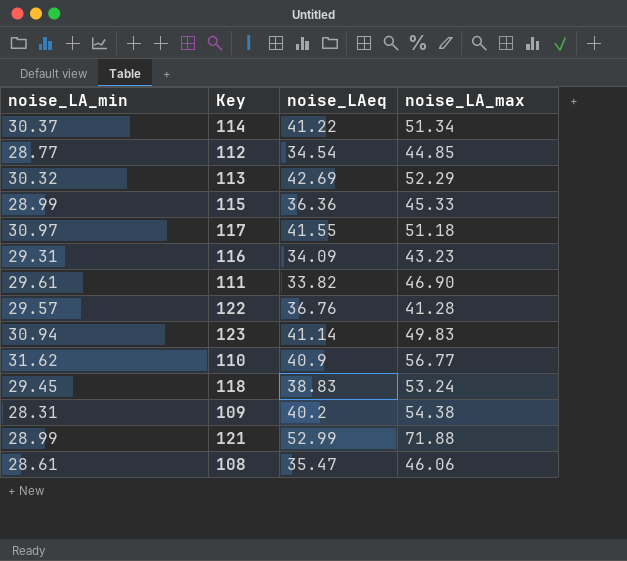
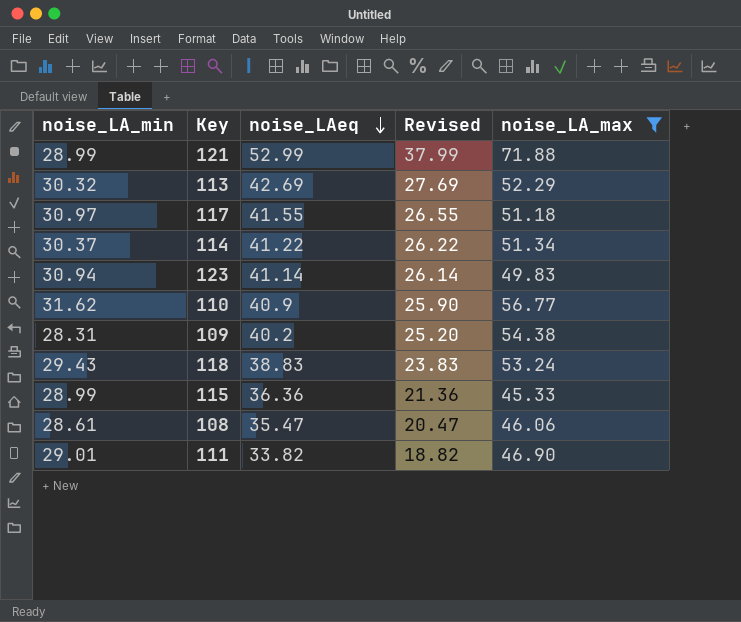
filter: none -> noise_LA_max >= 45.33
row order: none -> noise_LAeq descending
column Revised | formula: none -> [noise_LAeq] - 15
118 | noise_LA_min: 29.45 -> 29.43
111 | noise_LA_min: 29.61 -> 29.01

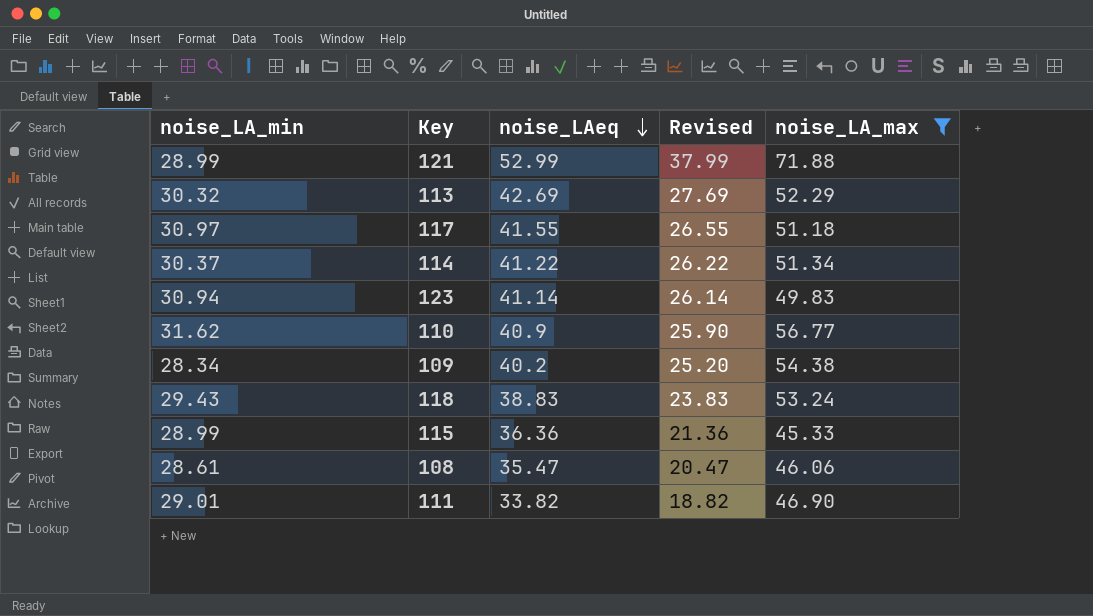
109 | noise_LA_min: 28.31 -> 28.34

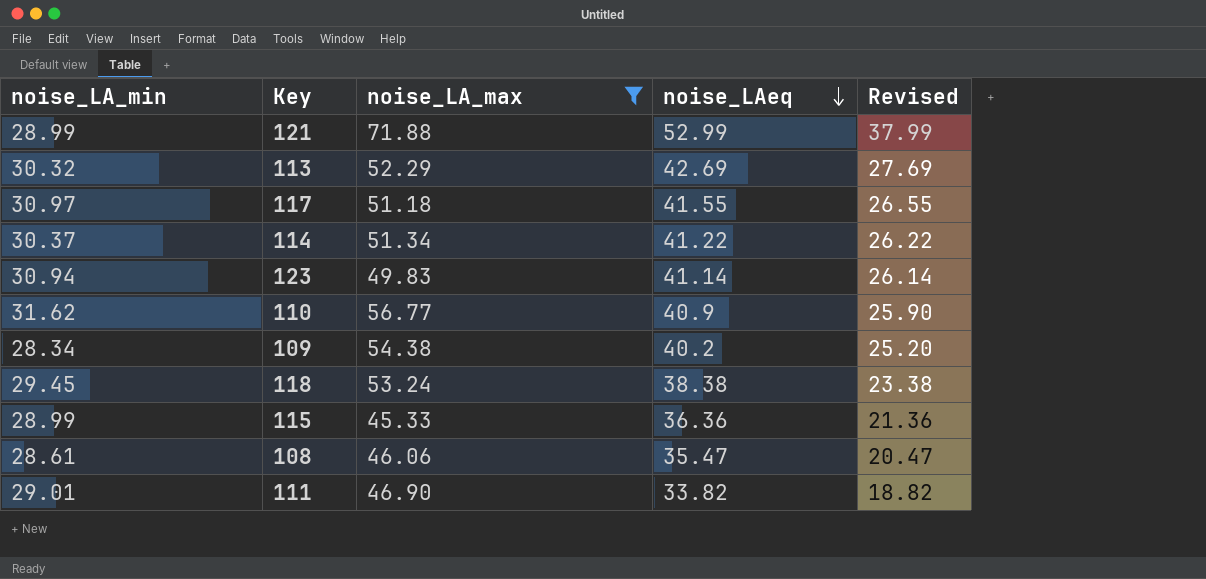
column noise_LA_max | position: 5 -> 3
118 | noise_LA_min: 29.43 -> 29.45
118 | noise_LAeq: 38.83 -> 38.38
118 | Revised: 23.83 -> 23.38

